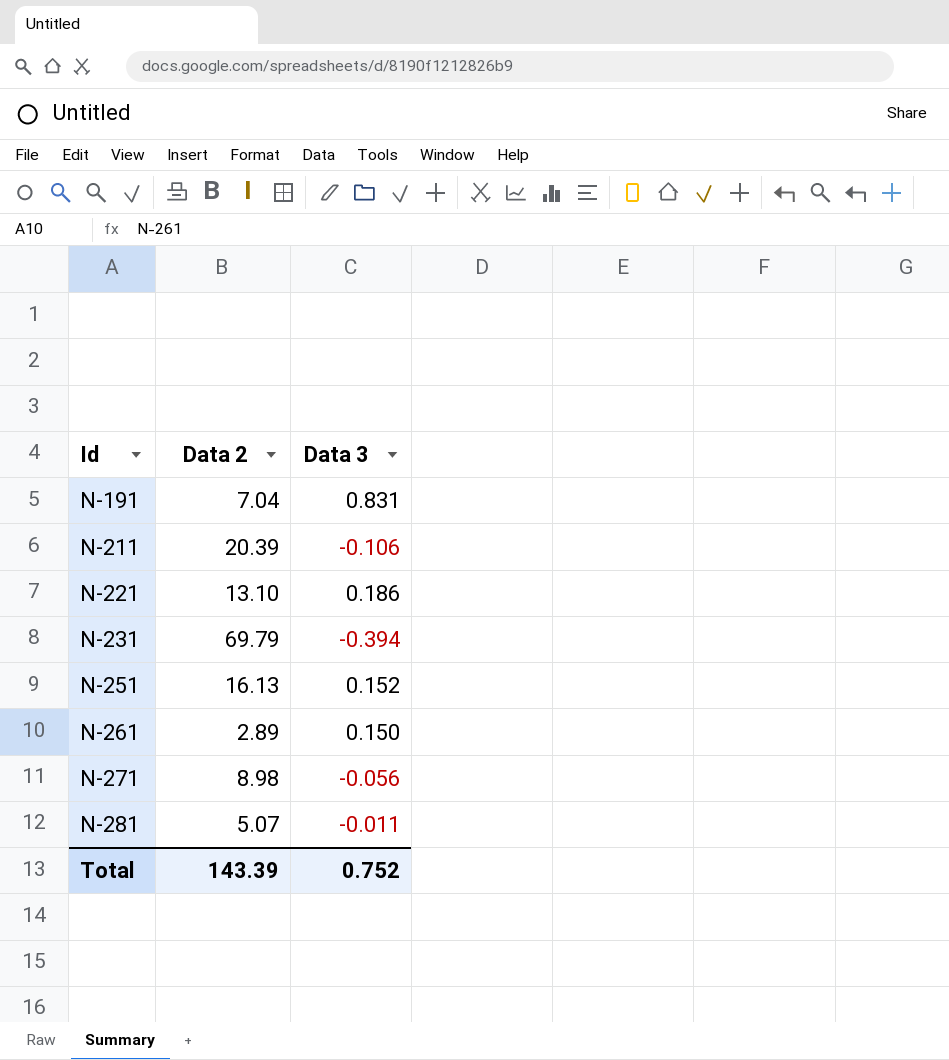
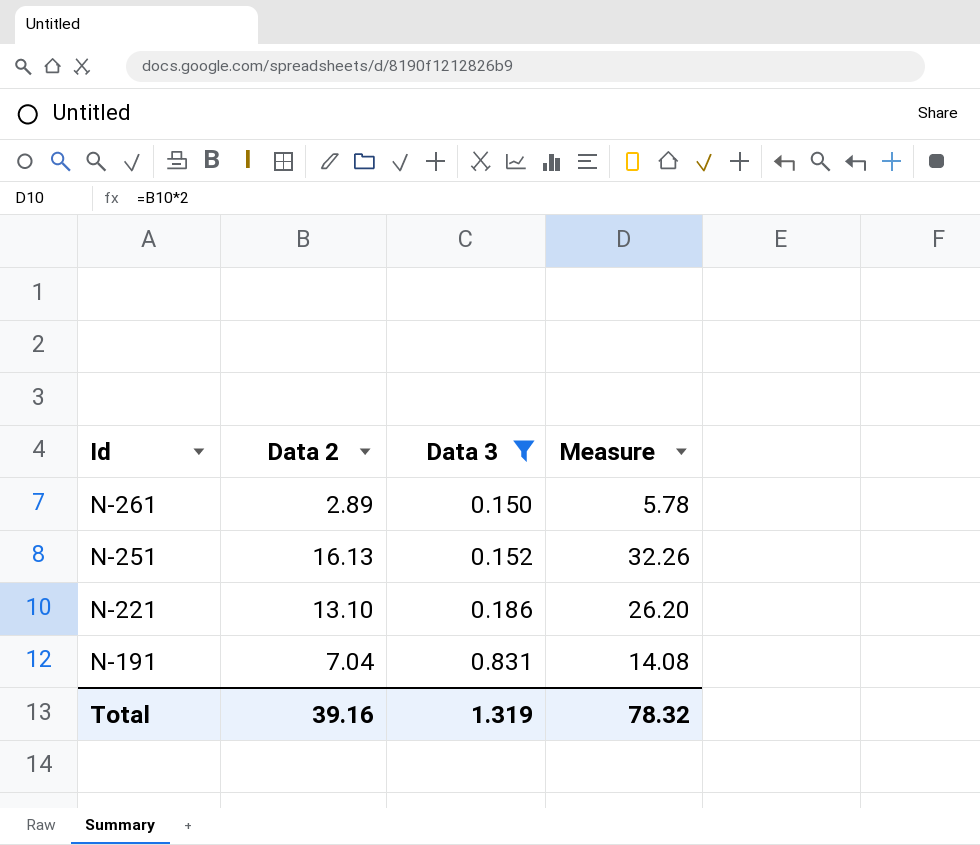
filter: none -> Data 3 >= 0.150
row order: Id ascending -> Id descending
column Measure | formula: none -> [Data 2] * 2
Total | Data 2: 143.39 -> 39.16
Total | Data 3: 0.752 -> 1.319

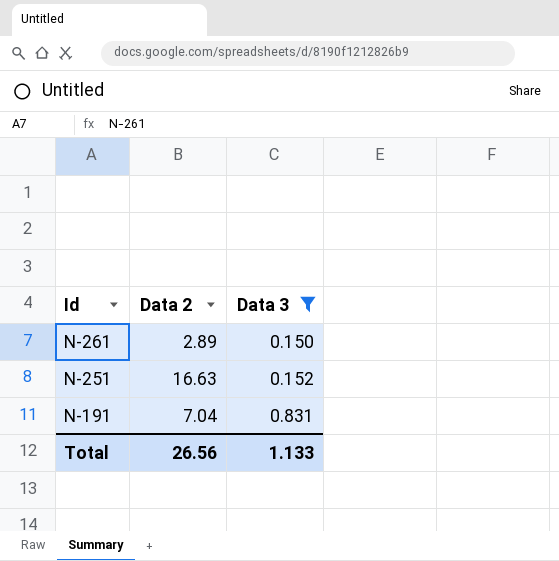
column Measure | formula: [Data 2] * 2 -> none
row N-221: 13.10 | 0.186 | 26.20 -> none
N-251 | Data 2: 16.13 -> 16.63
Total | Data 2: 39.16 -> 26.56
Total | Data 3: 1.319 -> 1.133

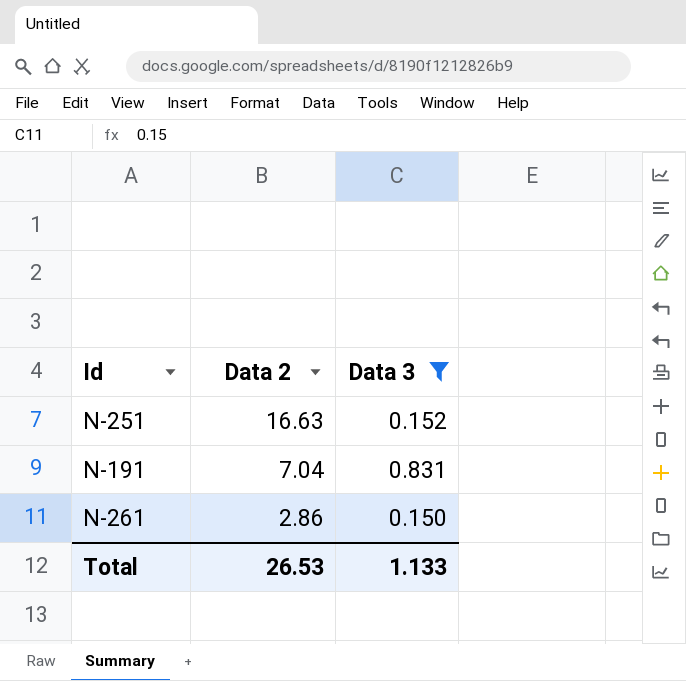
row order: Id descending -> Data 2 descending
N-261 | Data 2: 2.89 -> 2.86
Total | Data 2: 26.56 -> 26.53

